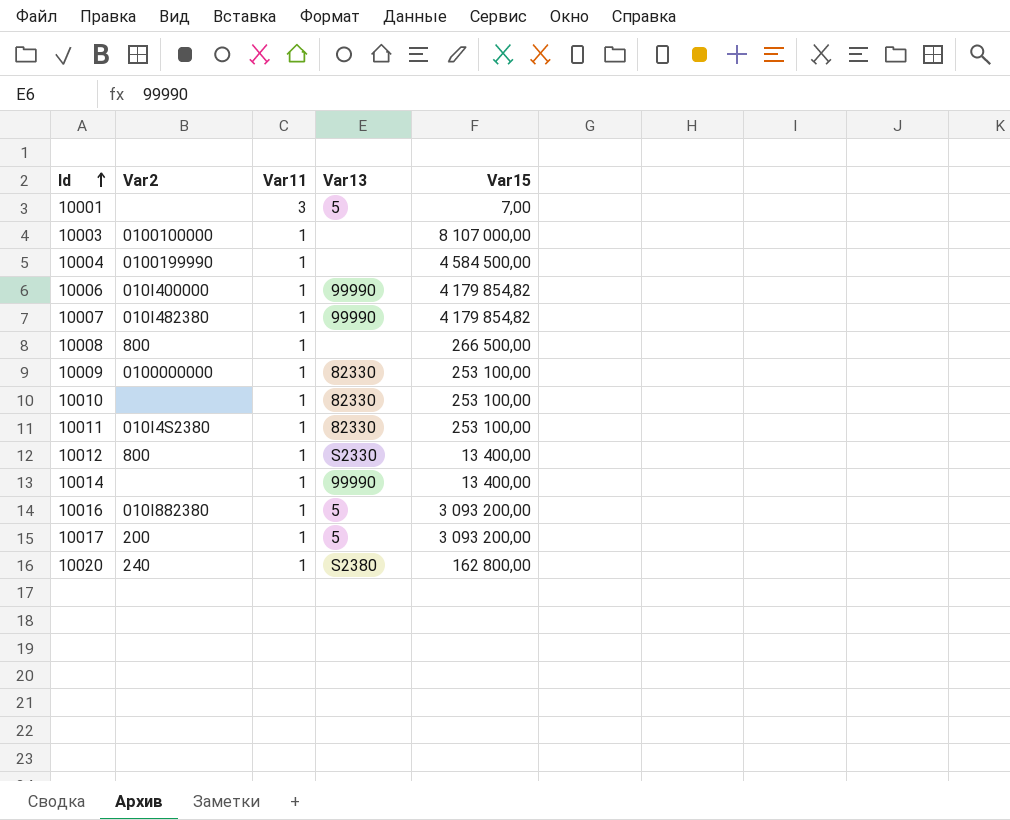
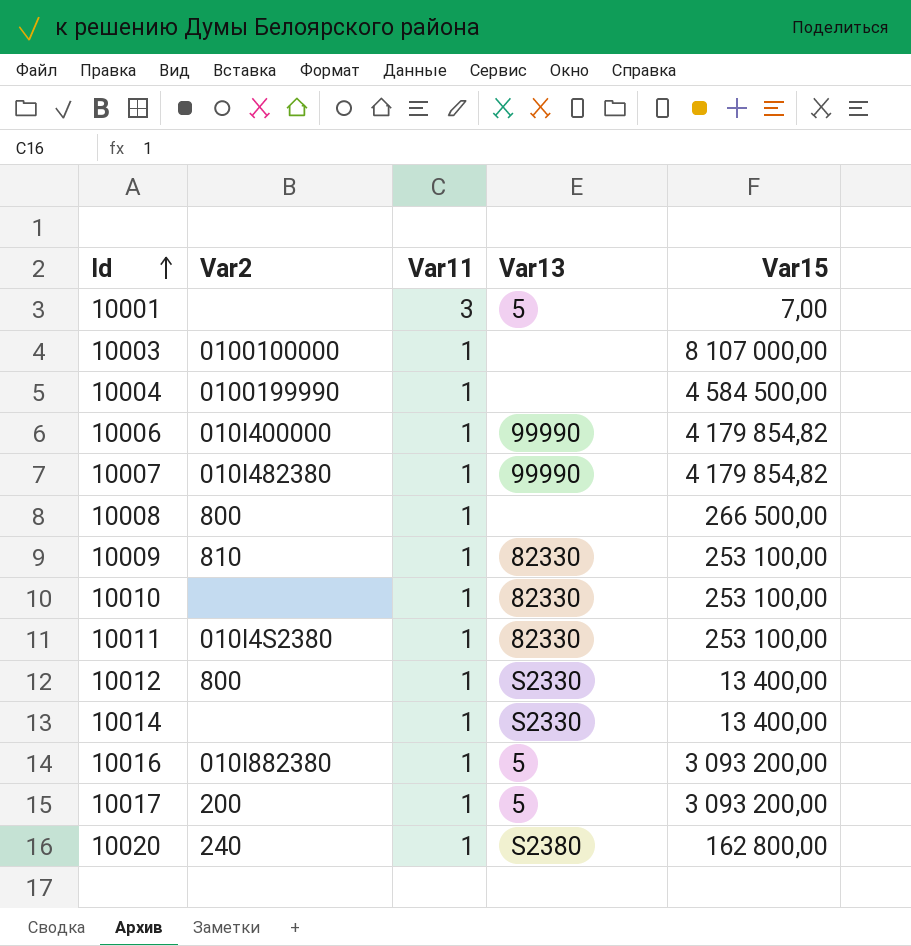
10009 | Var2: 0100000000 -> 810
10014 | Var13: 99990 -> S2330

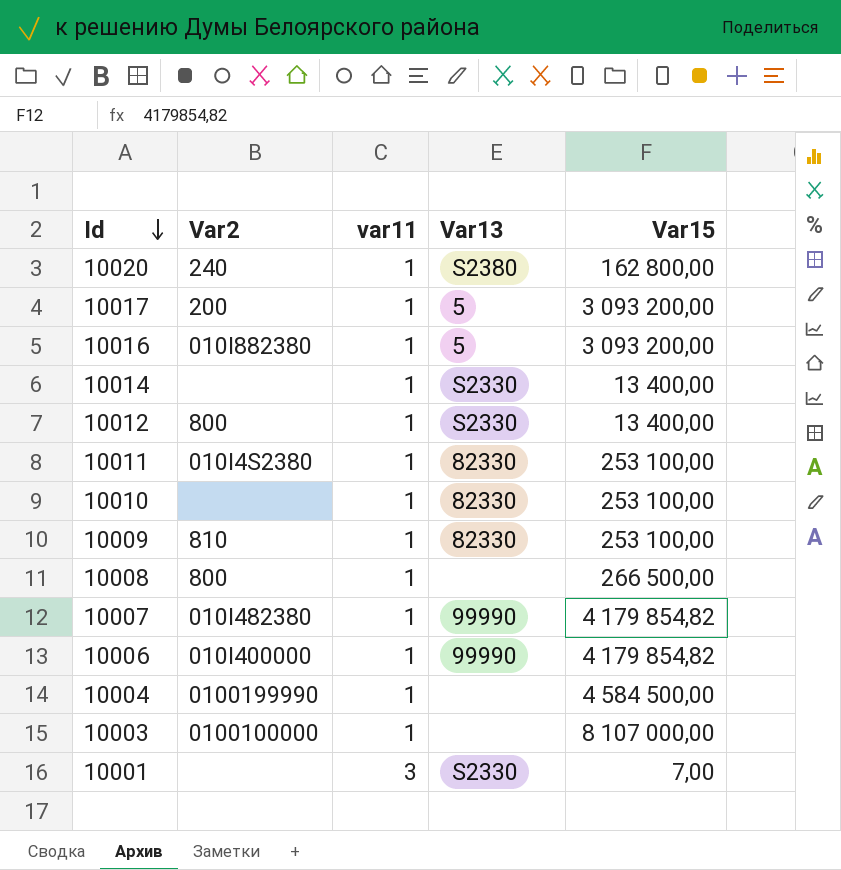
row order: Id ascending -> Id descending
column name: Var11 -> var11
10001 | Var13: 5 -> S2330

